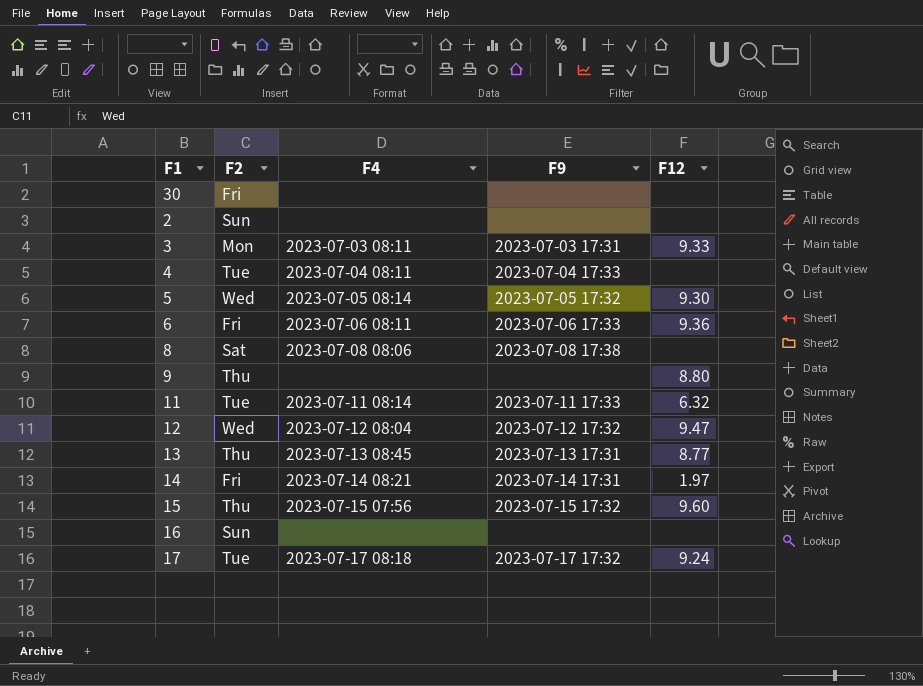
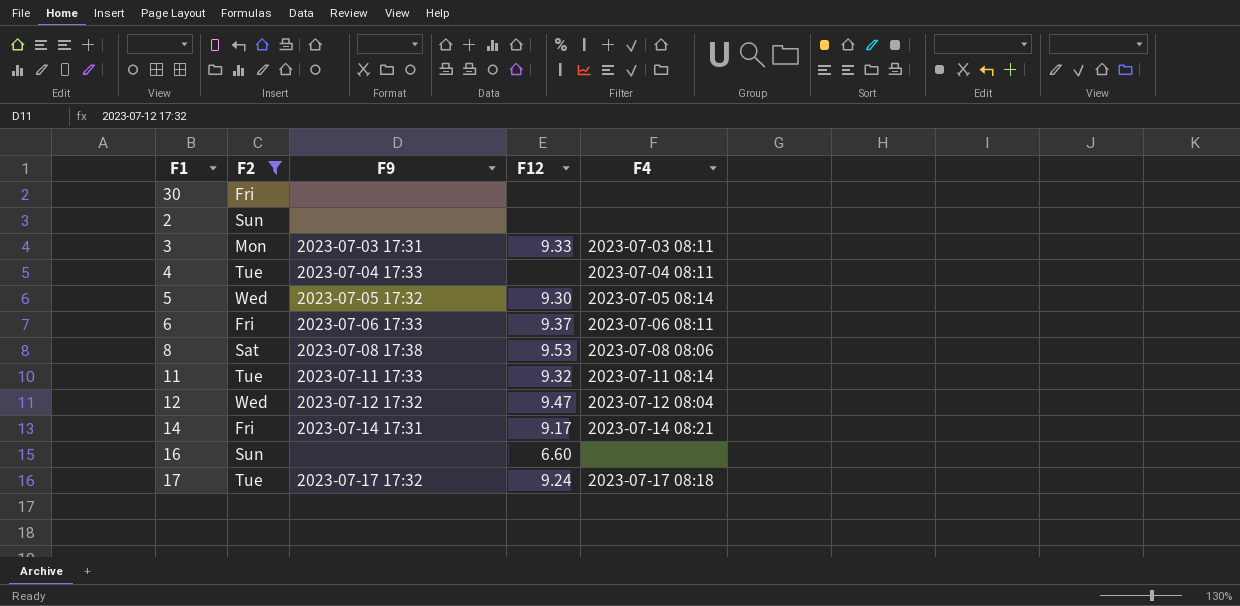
filter: none -> F2 != Thu
column F4 | position: 3 -> 5
6 | F12: 9.36 -> 9.37
8 | F12: none -> 9.53
11 | F12: 6.32 -> 9.32
14 | F12: 1.97 -> 9.17
16 | F12: none -> 6.60

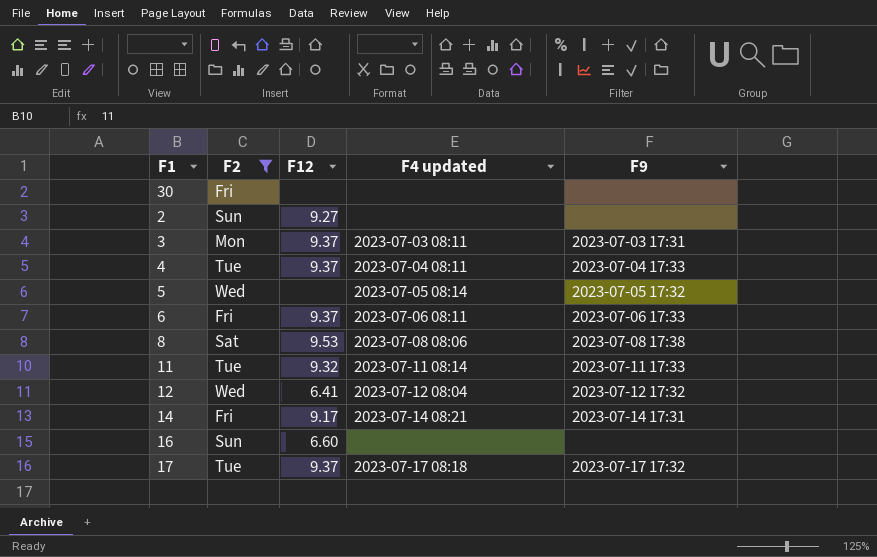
column name: F4 -> F4 updated
column F9 | position: 3 -> 5
2 | F12: none -> 9.27
3 | F12: 9.33 -> 9.37
4 | F12: none -> 9.37
5 | F12: 9.30 -> none
12 | F12: 9.47 -> 6.41
17 | F12: 9.24 -> 9.37

